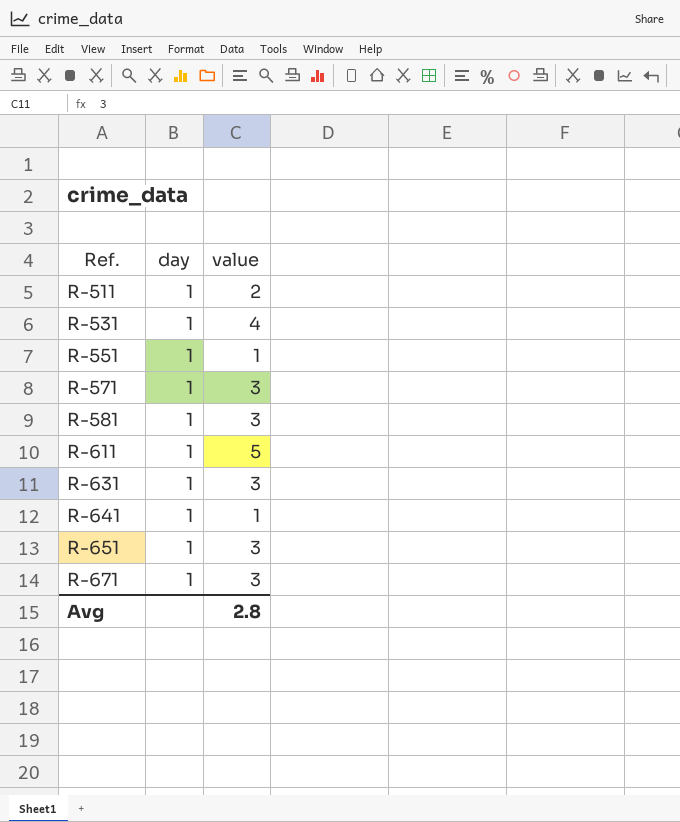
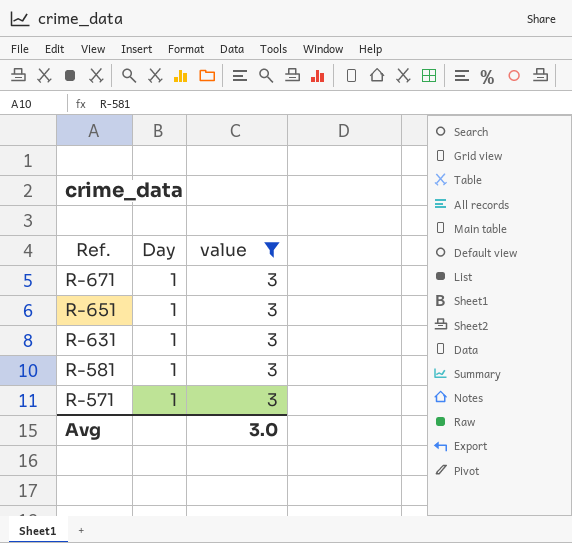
filter: none -> value = 3
row order: Ref. ascending -> Ref. descending
column name: day -> Day
Avg | value: 2.8 -> 3.0

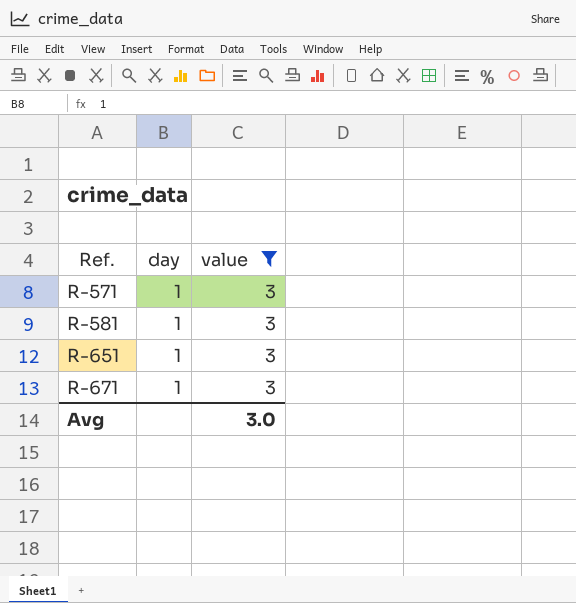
row order: Ref. descending -> Ref. ascending
column name: Day -> day
row R-631: 1 | 3 -> none

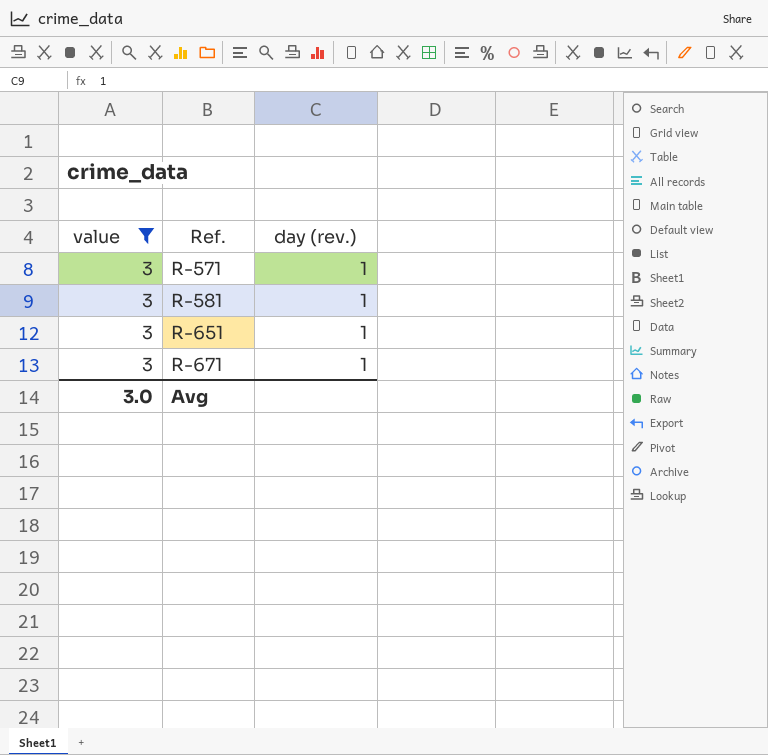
column value | position: 3 -> 1
column name: day -> day (rev.)

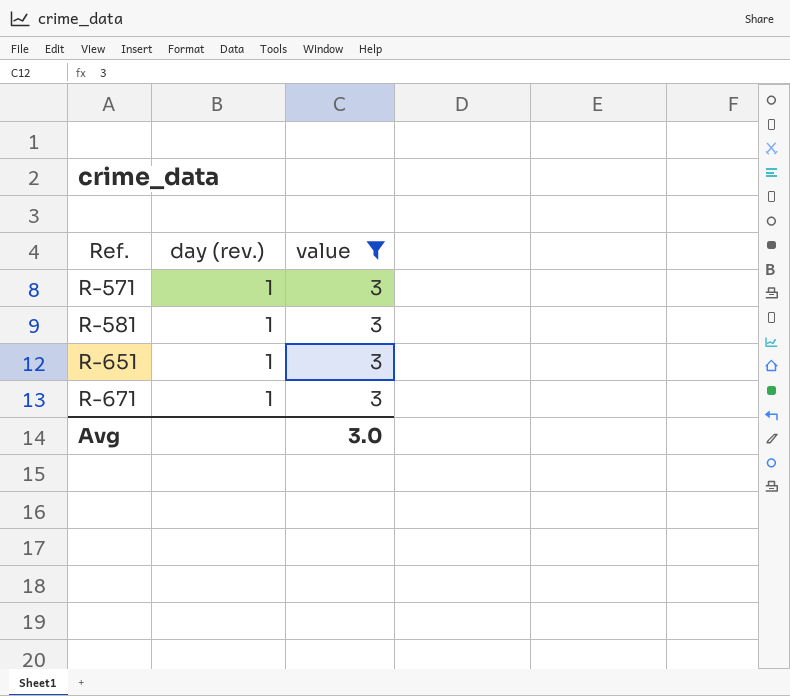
column value | position: 1 -> 3

